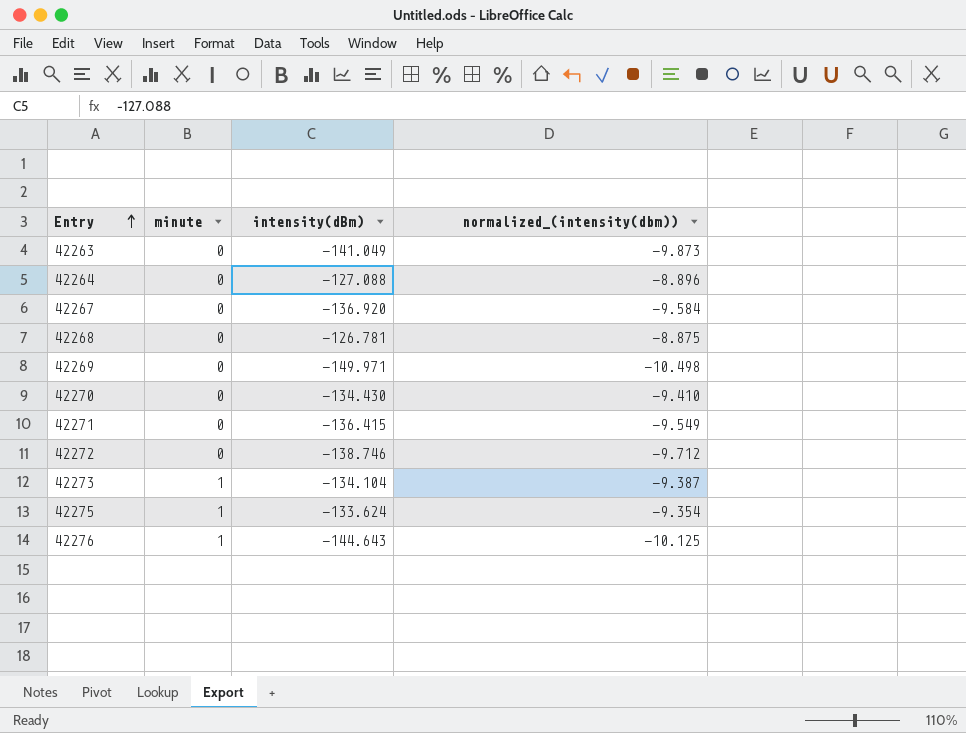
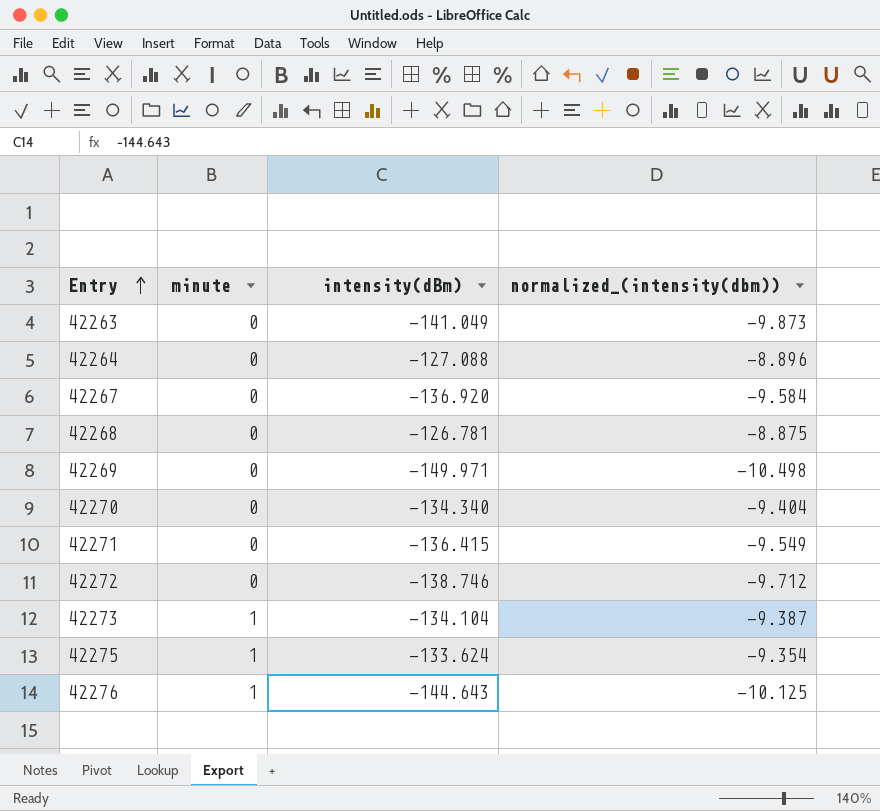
42270 | intensity(dBm): -134.430 -> -134.340
42270 | normalized_(intensity(dbm)): -9.410 -> -9.404

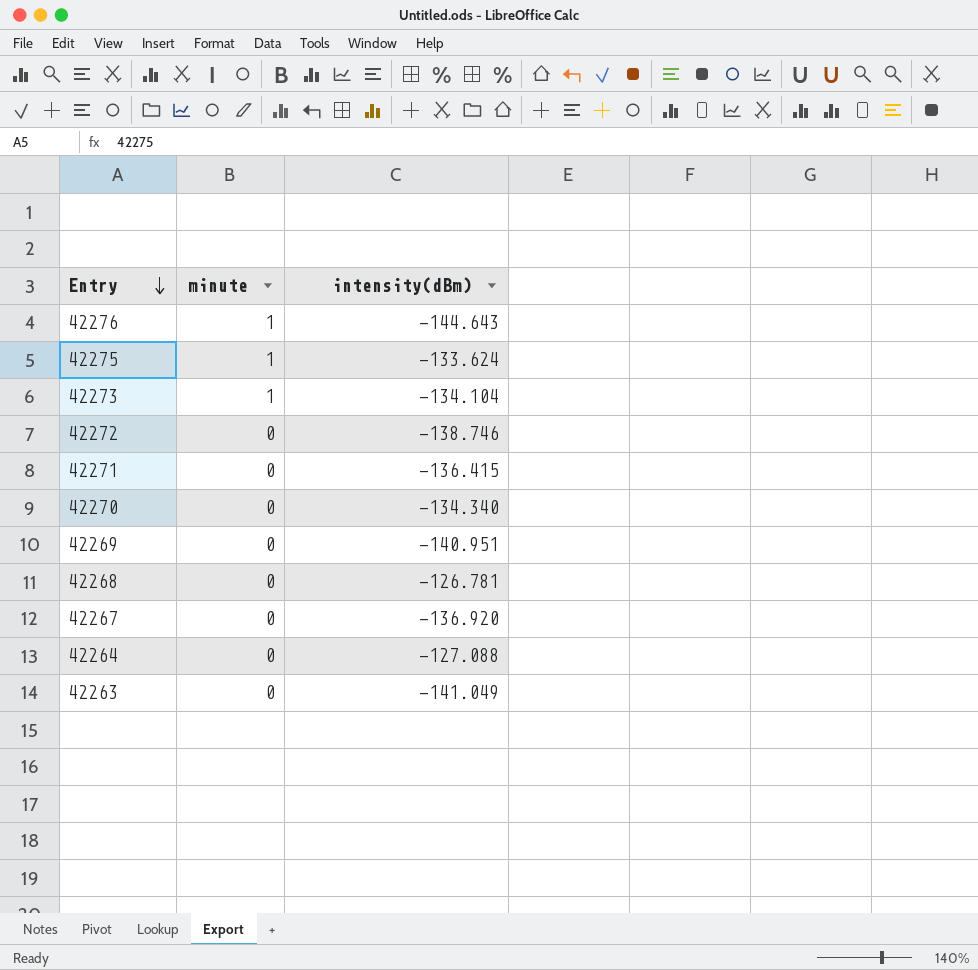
row order: Entry ascending -> Entry descending
column normalized_(intensity(dbm)) | formula: [intensity(dBm)] * 0.07 -> none
42269 | intensity(dBm): -149.971 -> -140.951

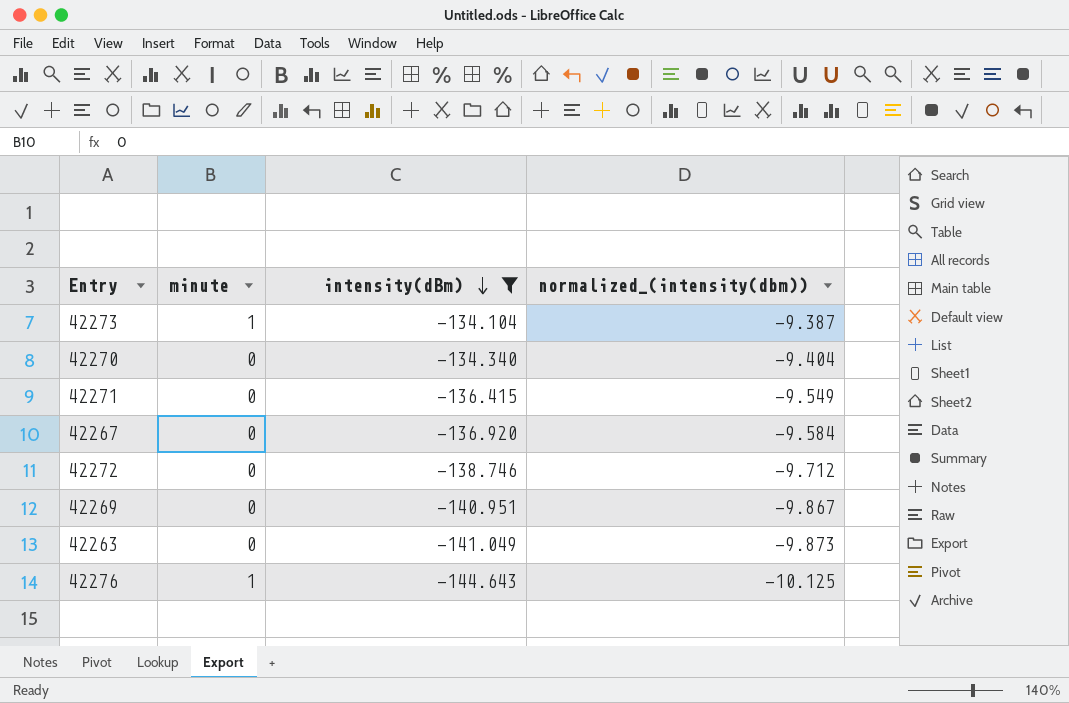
filter: none -> intensity(dBm) <= -134.104
row order: Entry descending -> intensity(dBm) descending
column normalized_(intensity(dbm)) | formula: none -> [intensity(dBm)] * 0.07

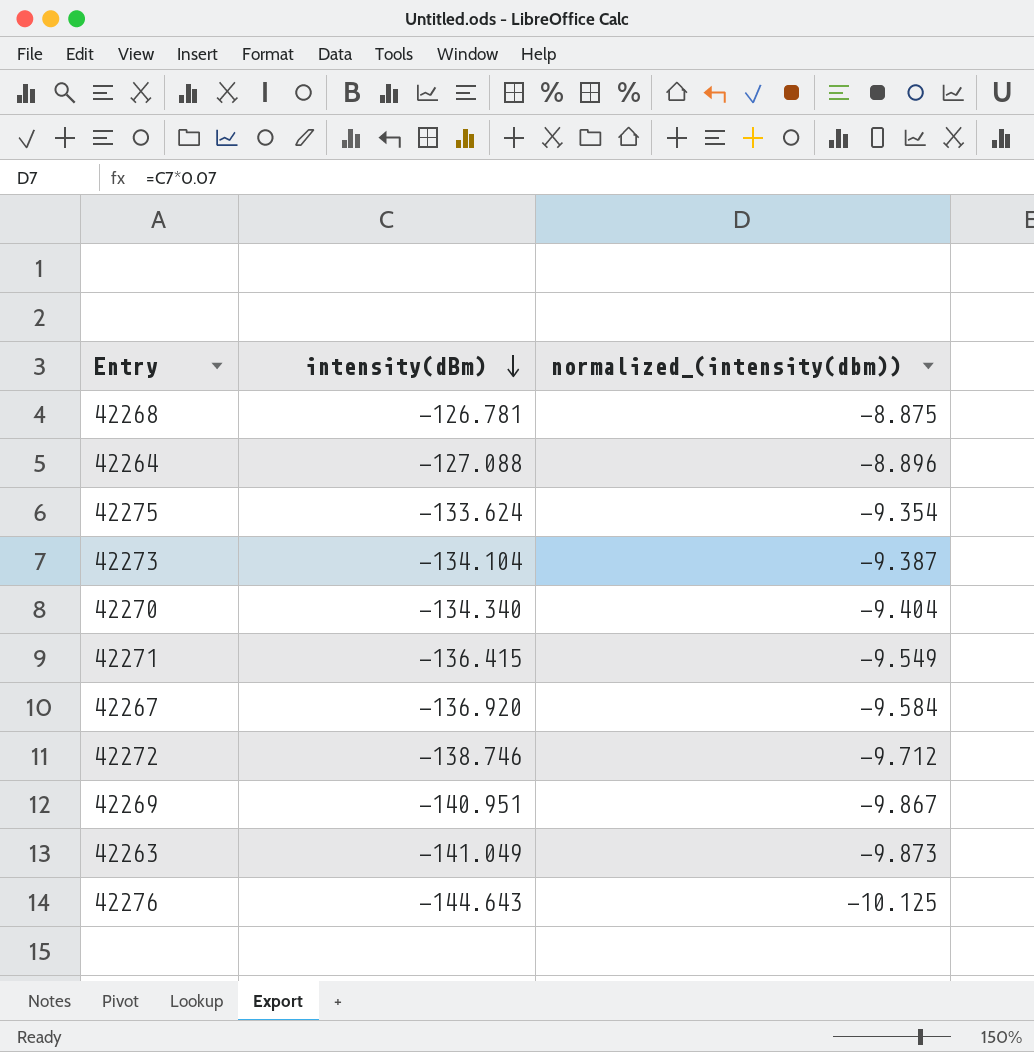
filter: intensity(dBm) <= -134.104 -> none
column minute | position: 2 -> none

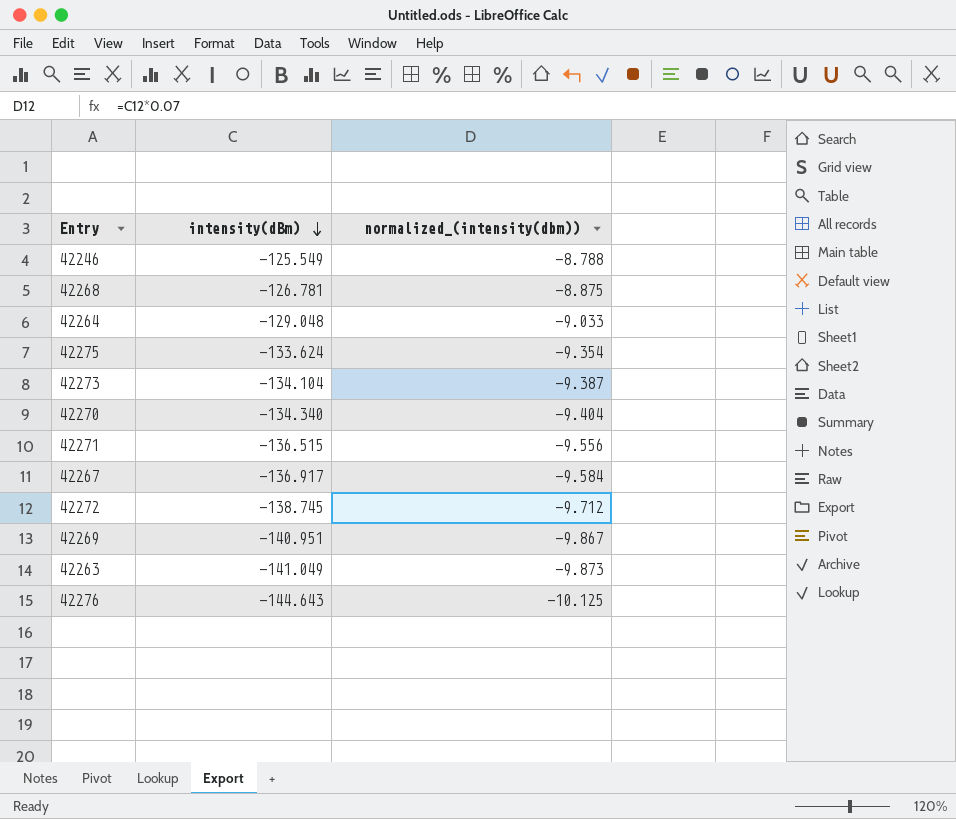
row 42246: none -> -125.549 | -8.788
42264 | intensity(dBm): -127.088 -> -129.048
42264 | normalized_(intensity(dbm)): -8.896 -> -9.033
42271 | intensity(dBm): -136.415 -> -136.515
42271 | normalized_(intensity(dbm)): -9.549 -> -9.556
42267 | intensity(dBm): -136.920 -> -136.917
42272 | intensity(dBm): -138.746 -> -138.745

